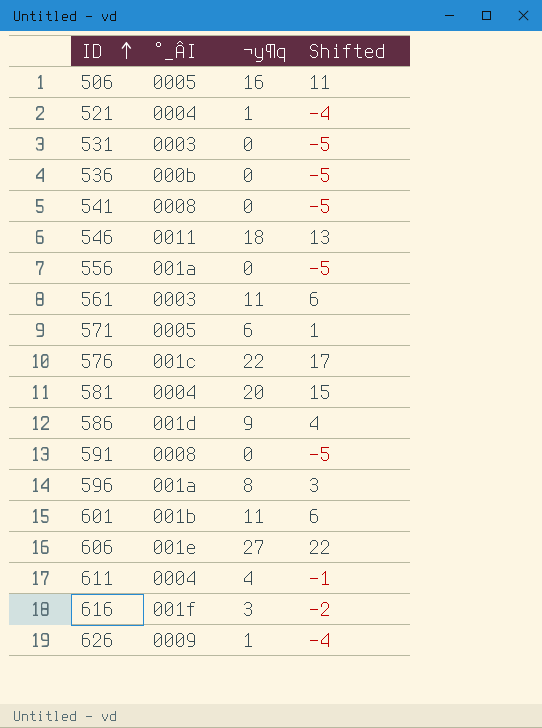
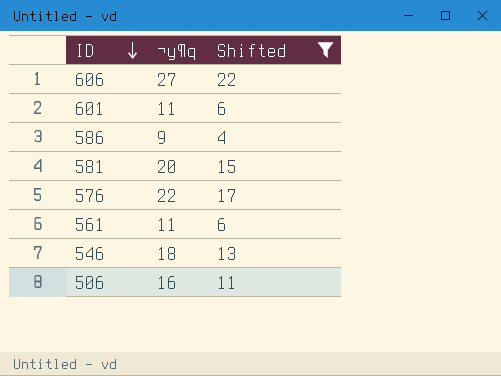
filter: none -> Shifted >= 4
row order: ID ascending -> ID descending
column °_ÂI | position: 2 -> none

